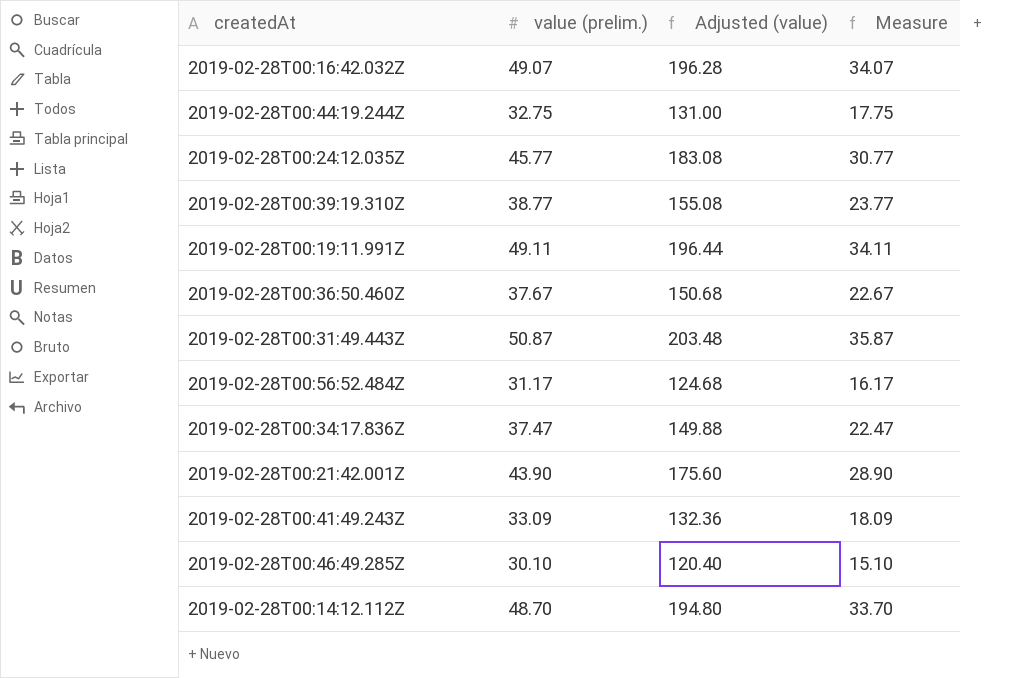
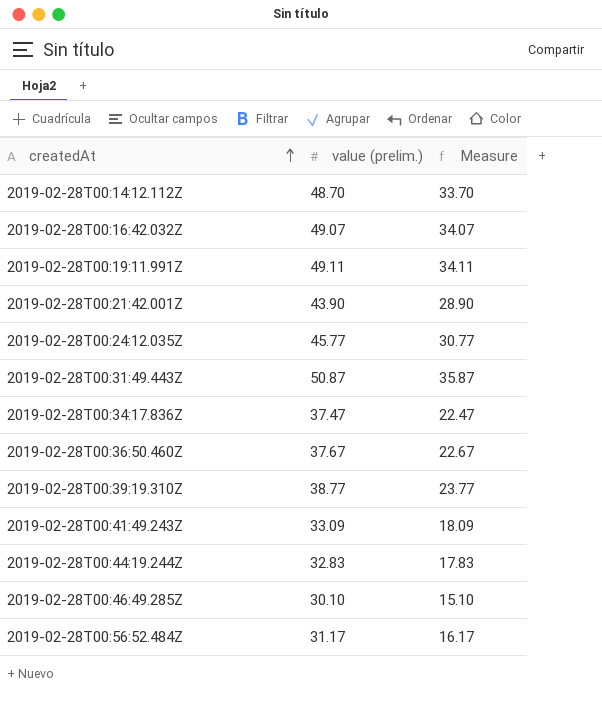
row order: none -> createdAt ascending
column Adjusted (value) | formula: [value (prelim.)] * 4 -> none
2019-02-28T00:44:19.244Z | value (prelim.): 32.75 -> 32.83
2019-02-28T00:44:19.244Z | Measure: 17.75 -> 17.83

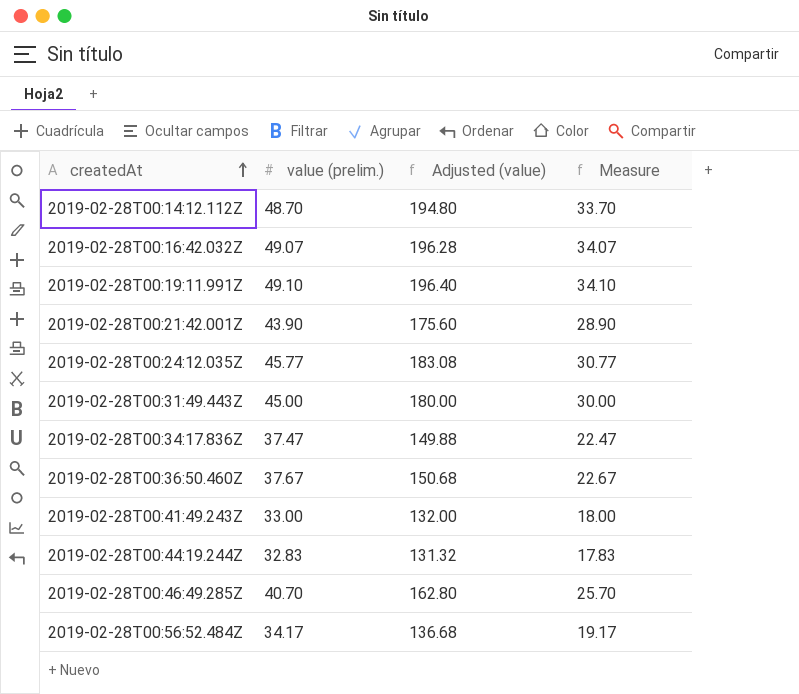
column Adjusted (value) | formula: none -> [value (prelim.)] * 4
row 2019-02-28T00:39:19.310Z: 38.77 | 23.77 -> none
2019-02-28T00:19:11.991Z | value (prelim.): 49.11 -> 49.10
2019-02-28T00:19:11.991Z | Measure: 34.11 -> 34.10
2019-02-28T00:31:49.443Z | value (prelim.): 50.87 -> 45.00
2019-02-28T00:31:49.443Z | Measure: 35.87 -> 30.00
2019-02-28T00:41:49.243Z | value (prelim.): 33.09 -> 33.00
2019-02-28T00:41:49.243Z | Measure: 18.09 -> 18.00
2019-02-28T00:46:49.285Z | value (prelim.): 30.10 -> 40.70
2019-02-28T00:46:49.285Z | Measure: 15.10 -> 25.70
2019-02-28T00:56:52.484Z | value (prelim.): 31.17 -> 34.17
2019-02-28T00:56:52.484Z | Measure: 16.17 -> 19.17

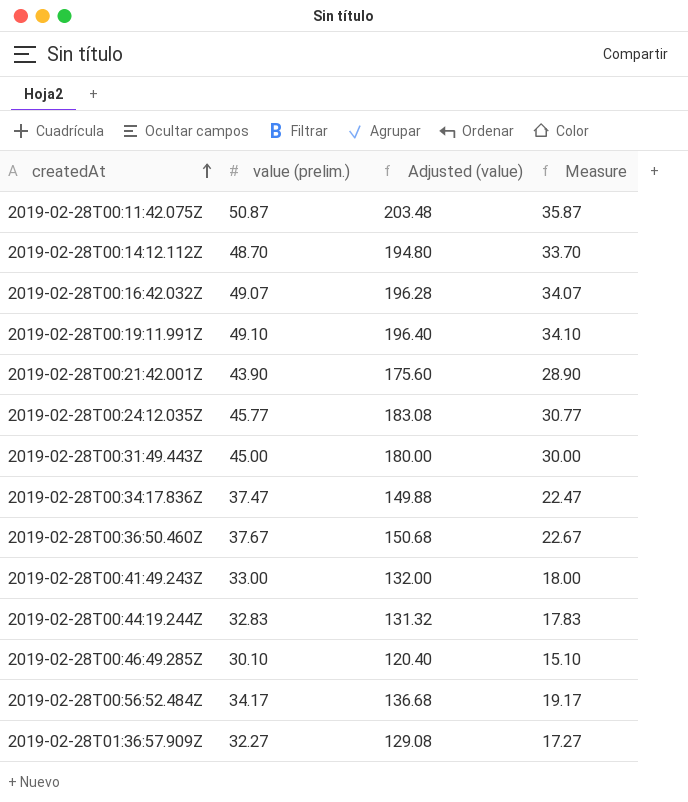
row 2019-02-28T00:11:42.075Z: none -> 50.87 | 203.48 | 35.87
2019-02-28T00:46:49.285Z | value (prelim.): 40.70 -> 30.10
2019-02-28T00:46:49.285Z | Adjusted (value): 162.80 -> 120.40
2019-02-28T00:46:49.285Z | Measure: 25.70 -> 15.10
row 2019-02-28T01:36:57.909Z: none -> 32.27 | 129.08 | 17.27

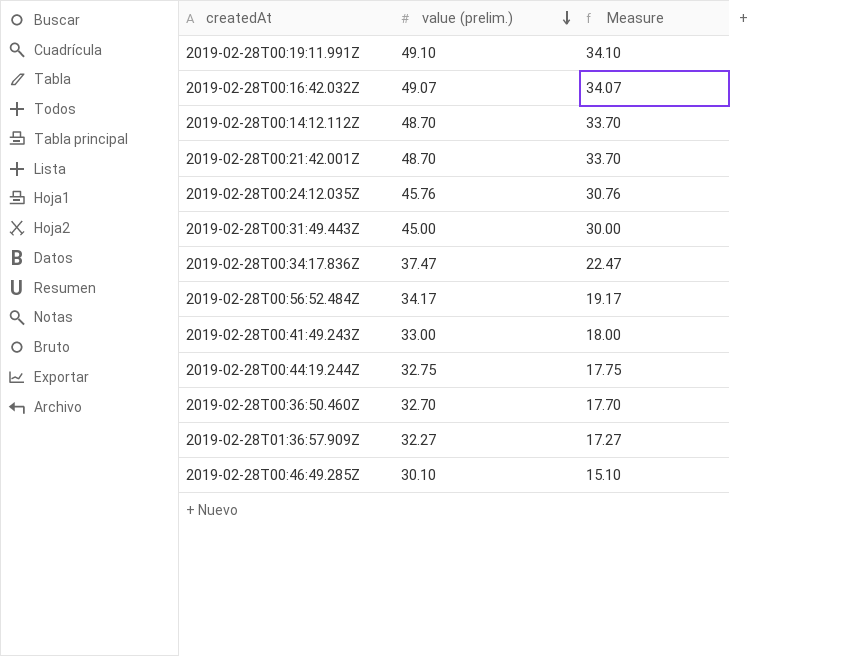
row order: createdAt ascending -> value (prelim.) descending
column Adjusted (value) | formula: [value (prelim.)] * 4 -> none
row 2019-02-28T00:11:42.075Z: 50.87 | 203.48 | 35.87 -> none
2019-02-28T00:21:42.001Z | value (prelim.): 43.90 -> 48.70
2019-02-28T00:21:42.001Z | Measure: 28.90 -> 33.70
2019-02-28T00:24:12.035Z | value (prelim.): 45.77 -> 45.76
2019-02-28T00:24:12.035Z | Measure: 30.77 -> 30.76
2019-02-28T00:44:19.244Z | value (prelim.): 32.83 -> 32.75
2019-02-28T00:44:19.244Z | Measure: 17.83 -> 17.75
2019-02-28T00:36:50.460Z | value (prelim.): 37.67 -> 32.70
2019-02-28T00:36:50.460Z | Measure: 22.67 -> 17.70

